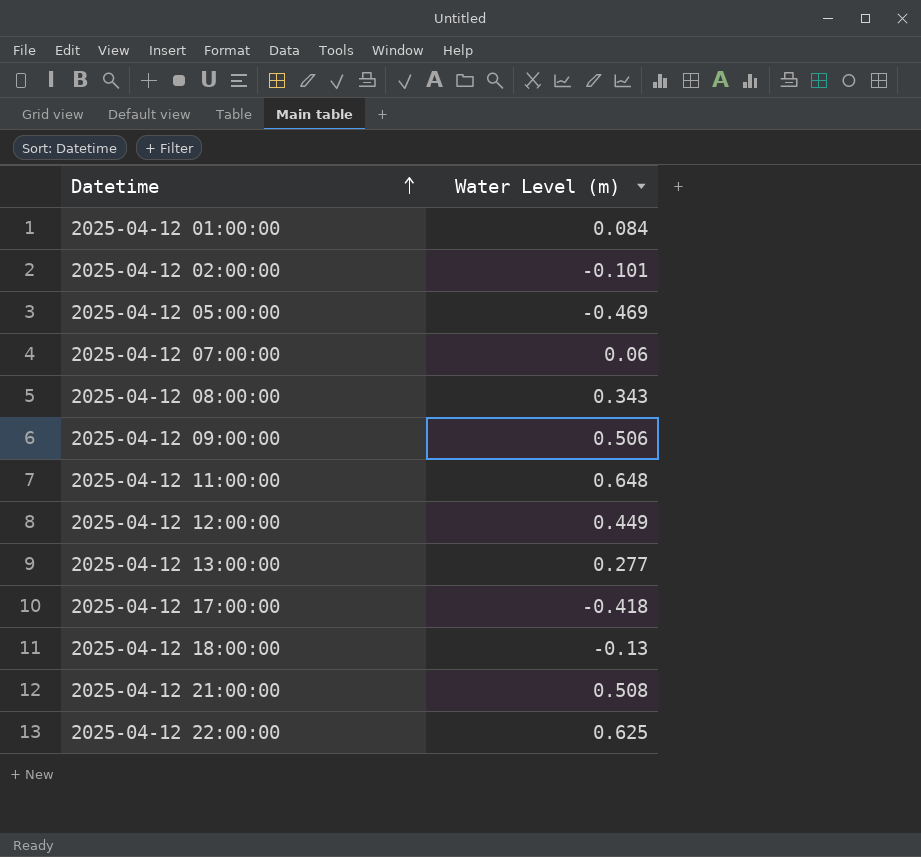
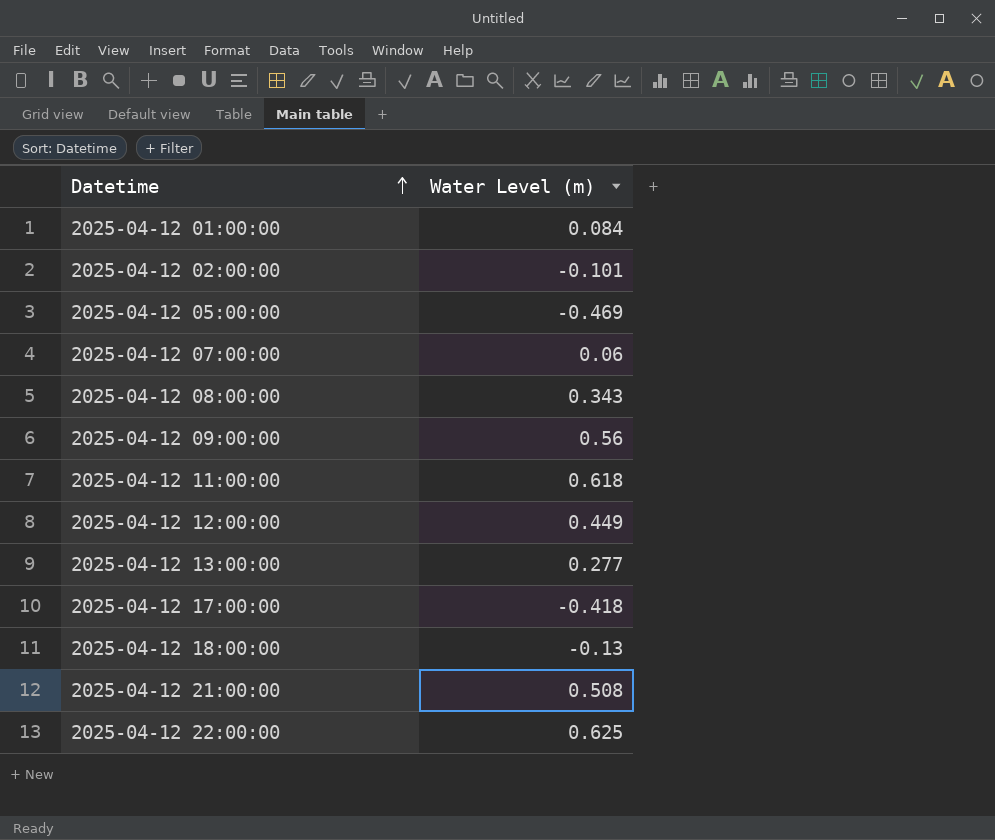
2025-04-12 09:00:00 | Water Level (m): 0.506 -> 0.56
2025-04-12 11:00:00 | Water Level (m): 0.648 -> 0.618

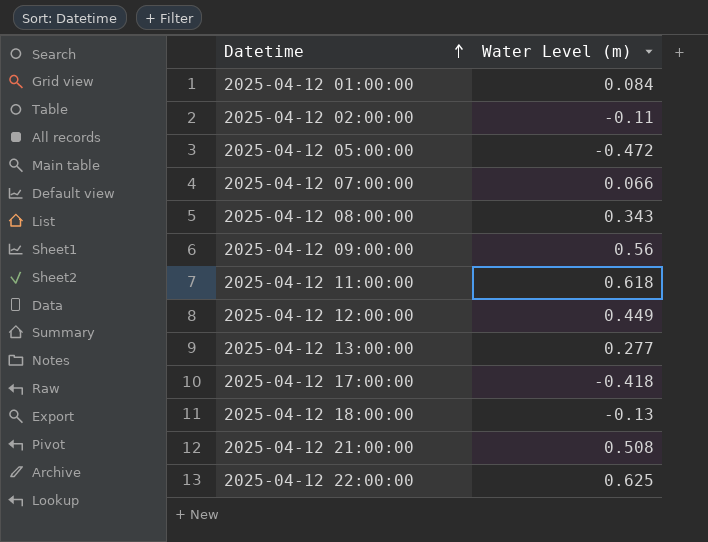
2025-04-12 02:00:00 | Water Level (m): -0.101 -> -0.11
2025-04-12 05:00:00 | Water Level (m): -0.469 -> -0.472
2025-04-12 07:00:00 | Water Level (m): 0.06 -> 0.066

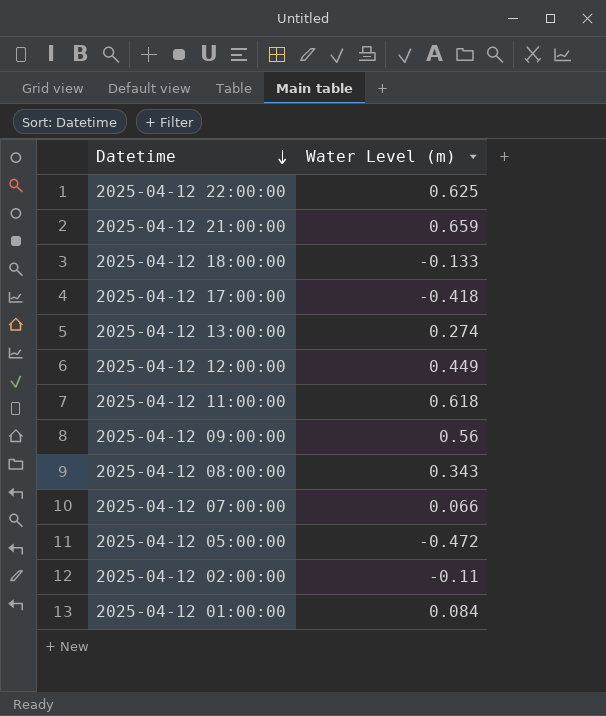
row order: Datetime ascending -> Datetime descending
2025-04-12 21:00:00 | Water Level (m): 0.508 -> 0.659
2025-04-12 18:00:00 | Water Level (m): -0.13 -> -0.133
2025-04-12 13:00:00 | Water Level (m): 0.277 -> 0.274

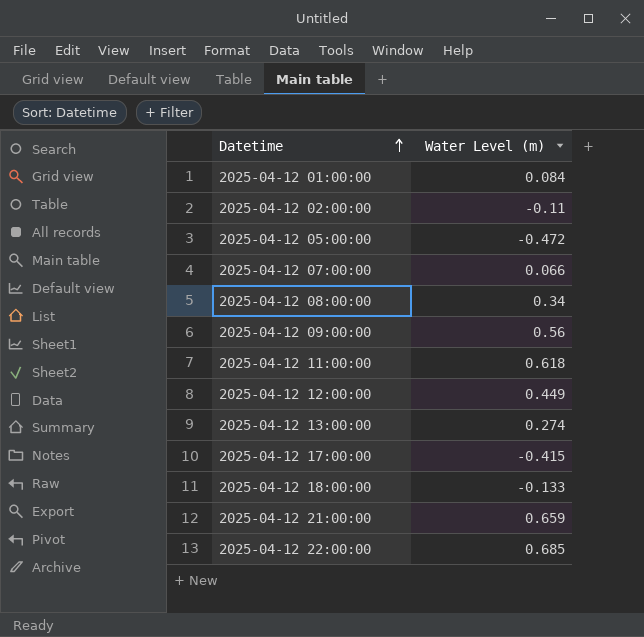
row order: Datetime descending -> Datetime ascending
2025-04-12 08:00:00 | Water Level (m): 0.343 -> 0.34
2025-04-12 17:00:00 | Water Level (m): -0.418 -> -0.415
2025-04-12 22:00:00 | Water Level (m): 0.625 -> 0.685

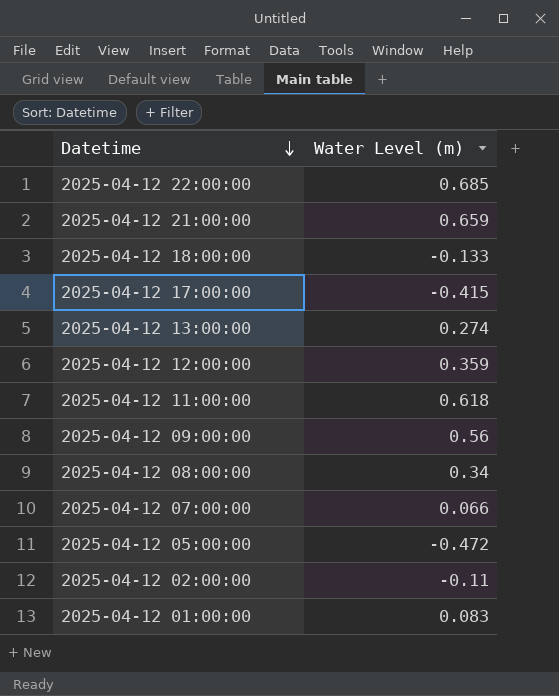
row order: Datetime ascending -> Datetime descending
2025-04-12 12:00:00 | Water Level (m): 0.449 -> 0.359
2025-04-12 01:00:00 | Water Level (m): 0.084 -> 0.083

